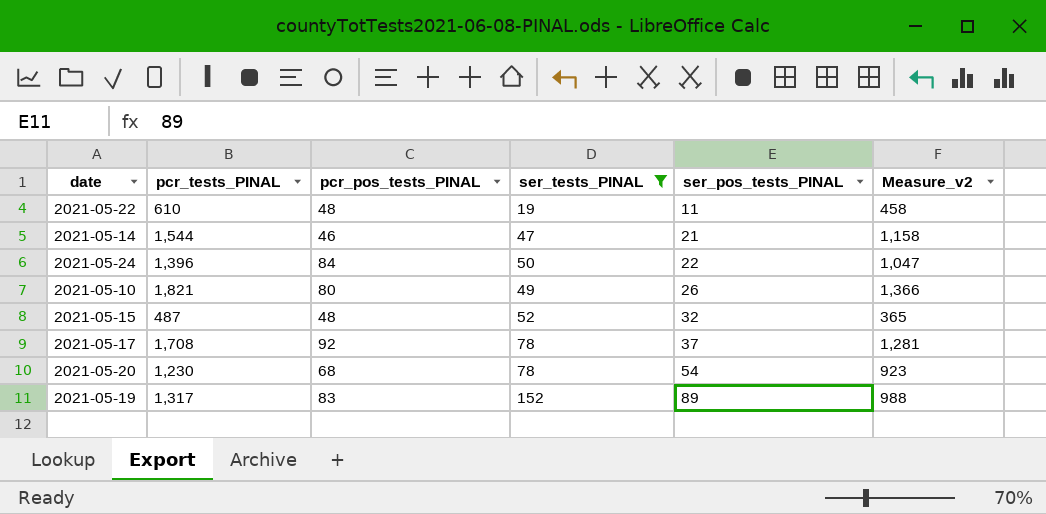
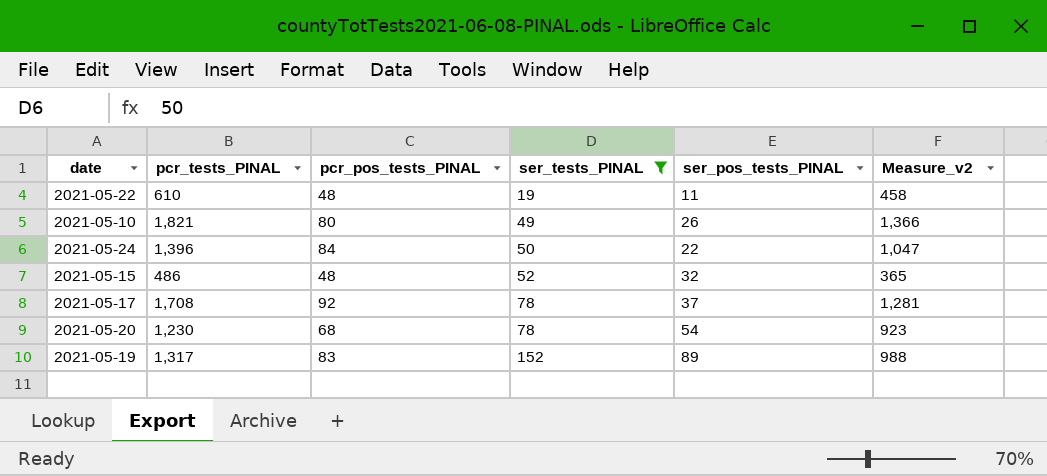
row order: ser_pos_tests_PINAL ascending -> ser_tests_PINAL ascending
row 2021-05-14: 1,544 | 46 | 47 | 21 | 1,158 -> none
2021-05-15 | pcr_tests_PINAL: 487 -> 486

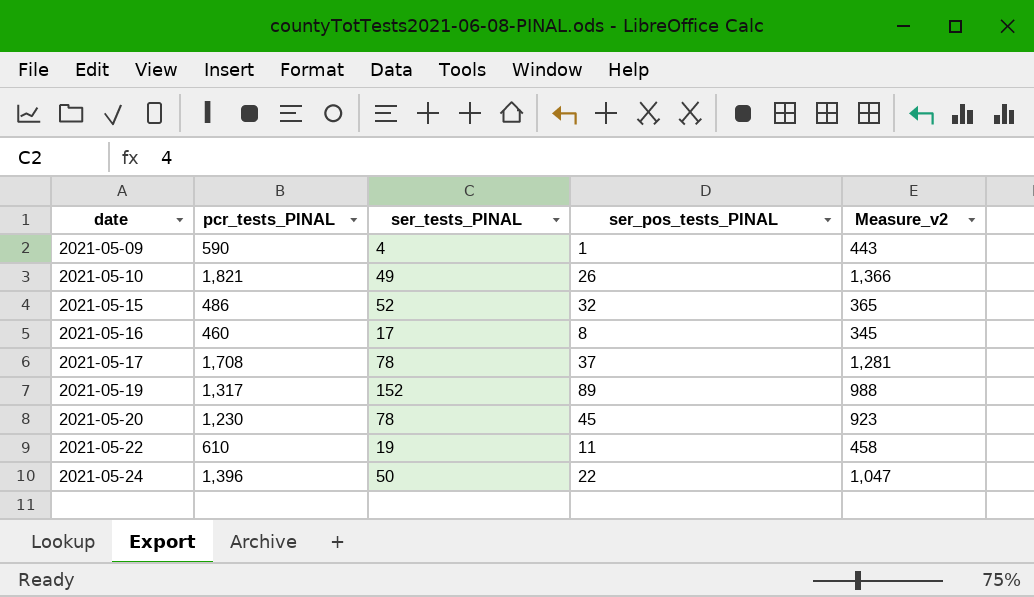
filter: ser_tests_PINAL >= 19 -> none
row order: ser_tests_PINAL ascending -> date ascending
column pcr_pos_tests_PINAL | position: 3 -> none
2021-05-20 | ser_pos_tests_PINAL: 54 -> 45

